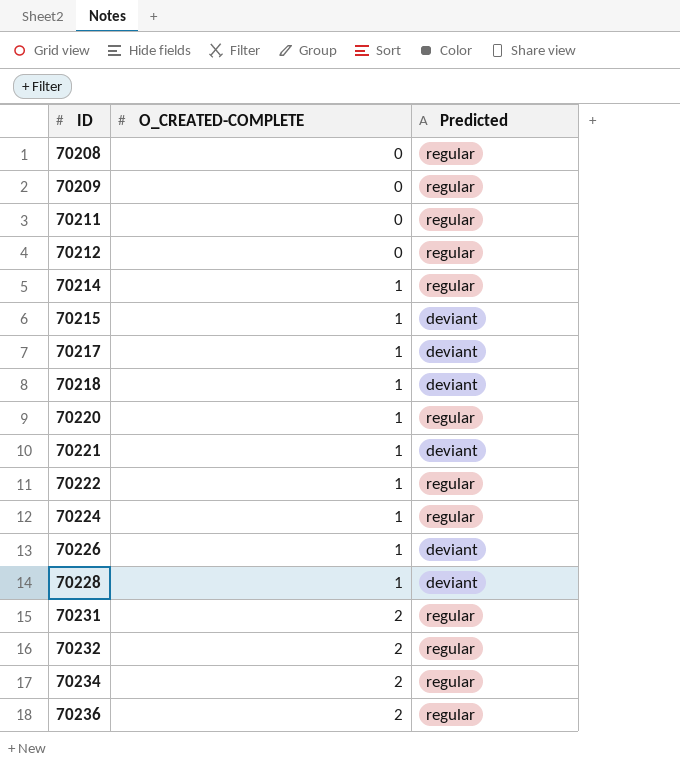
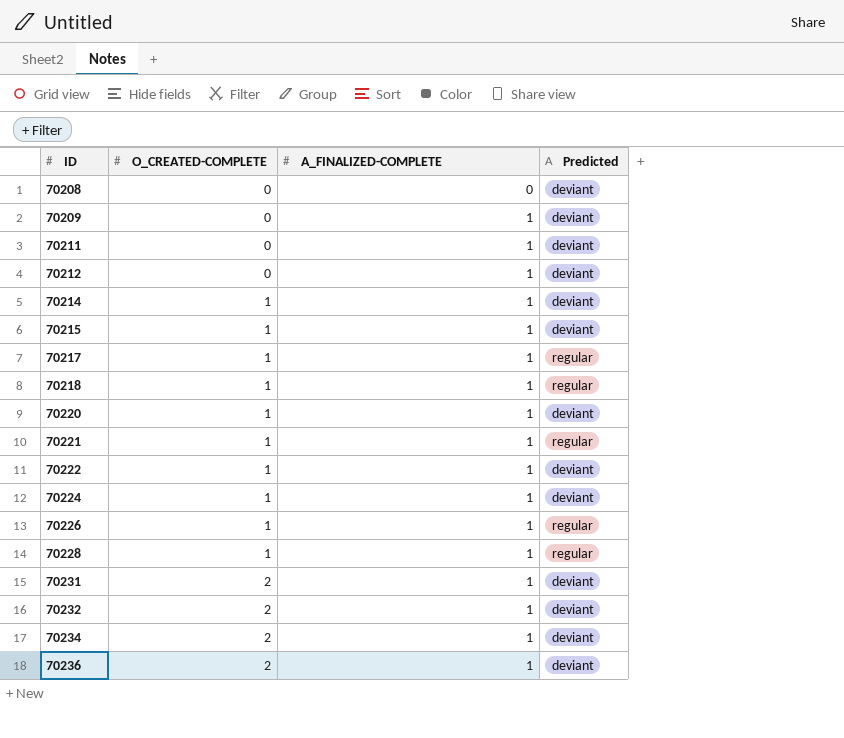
column A_FINALIZED-COMPLETE | position: none -> 3
70208 | Predicted: regular -> deviant
70209 | Predicted: regular -> deviant
70211 | Predicted: regular -> deviant
70212 | Predicted: regular -> deviant
70214 | Predicted: regular -> deviant
70217 | Predicted: deviant -> regular
70218 | Predicted: deviant -> regular
70220 | Predicted: regular -> deviant
70221 | Predicted: deviant -> regular
70222 | Predicted: regular -> deviant
70224 | Predicted: regular -> deviant
70226 | Predicted: deviant -> regular
70228 | Predicted: deviant -> regular
70231 | Predicted: regular -> deviant
70232 | Predicted: regular -> deviant
70234 | Predicted: regular -> deviant
70236 | Predicted: regular -> deviant

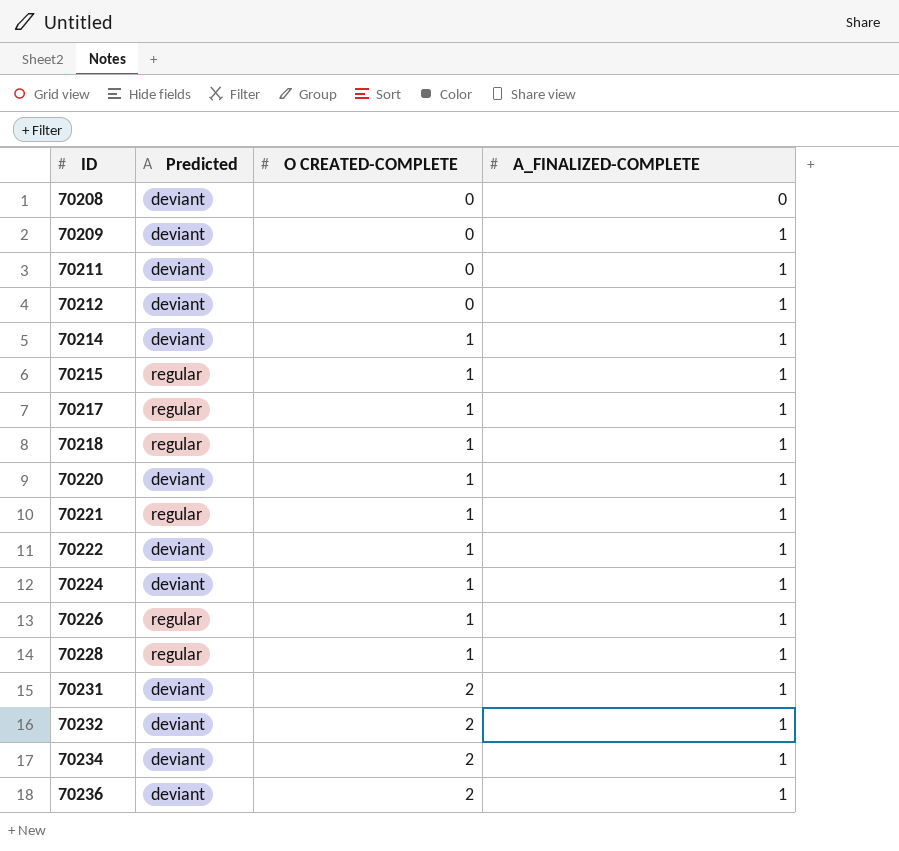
column Predicted | position: 4 -> 2
column name: O_CREATED-COMPLETE -> O CREATED-COMPLETE
70215 | Predicted: deviant -> regular

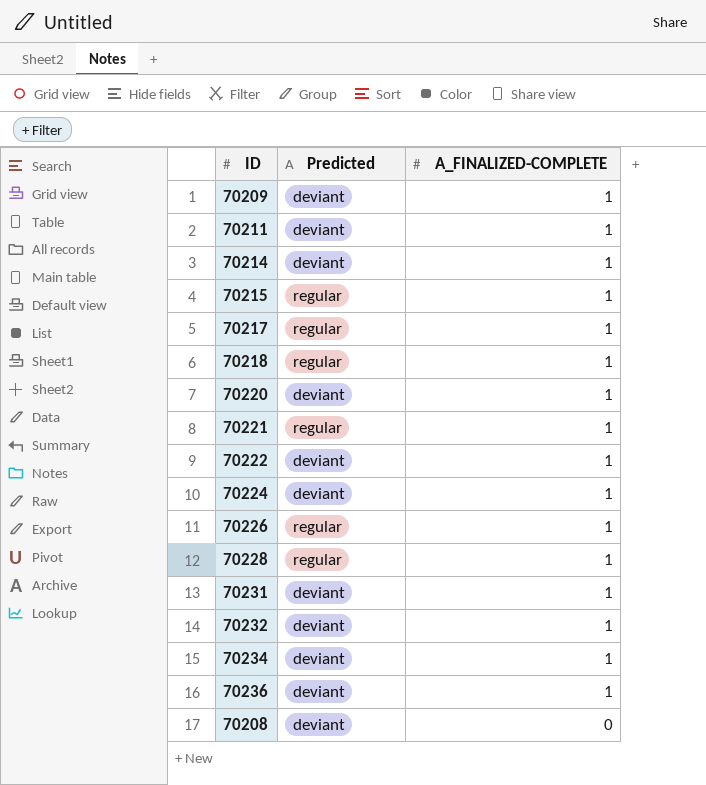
row order: ID ascending -> A_FINALIZED-COMPLETE descending
column O CREATED-COMPLETE | position: 3 -> none
row 70212: deviant | 0 | 1 -> none

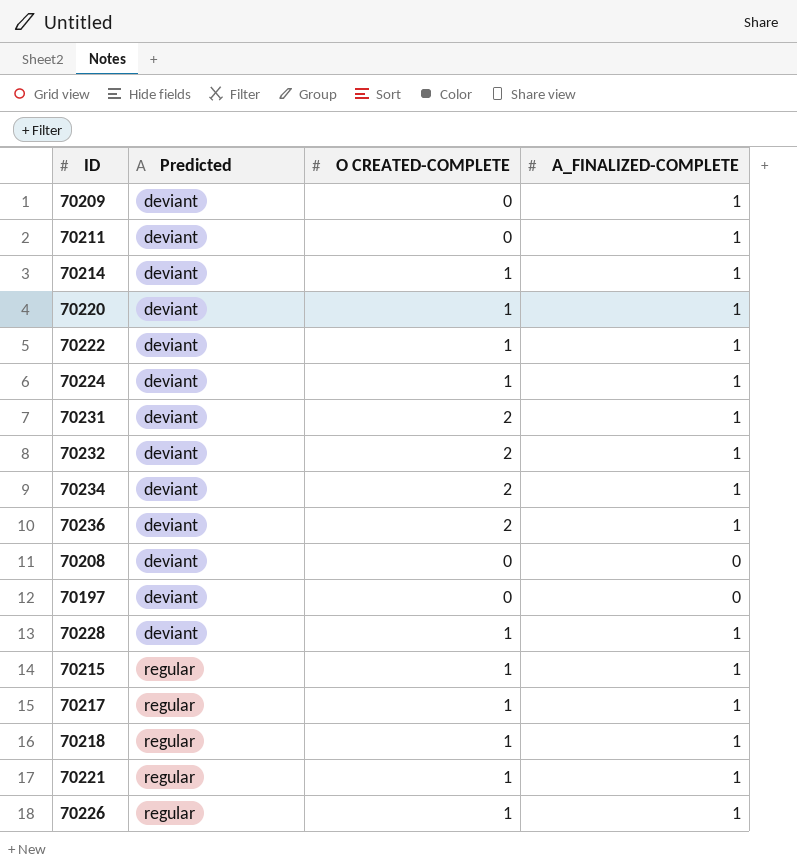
row order: A_FINALIZED-COMPLETE descending -> Predicted ascending
column O CREATED-COMPLETE | position: none -> 3
row 70197: none -> deviant | 0 | 0
70228 | Predicted: regular -> deviant

